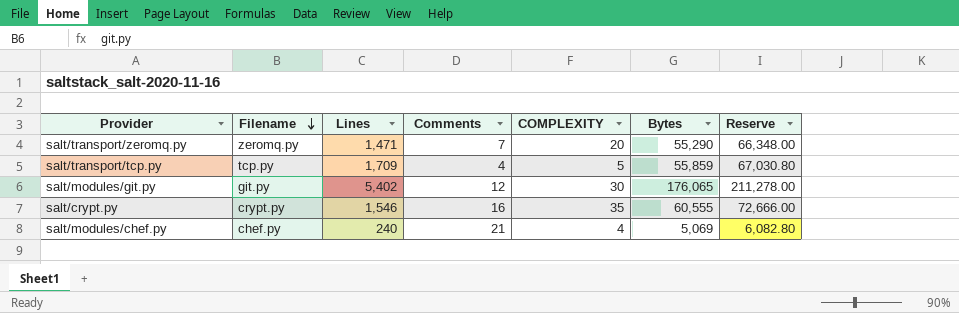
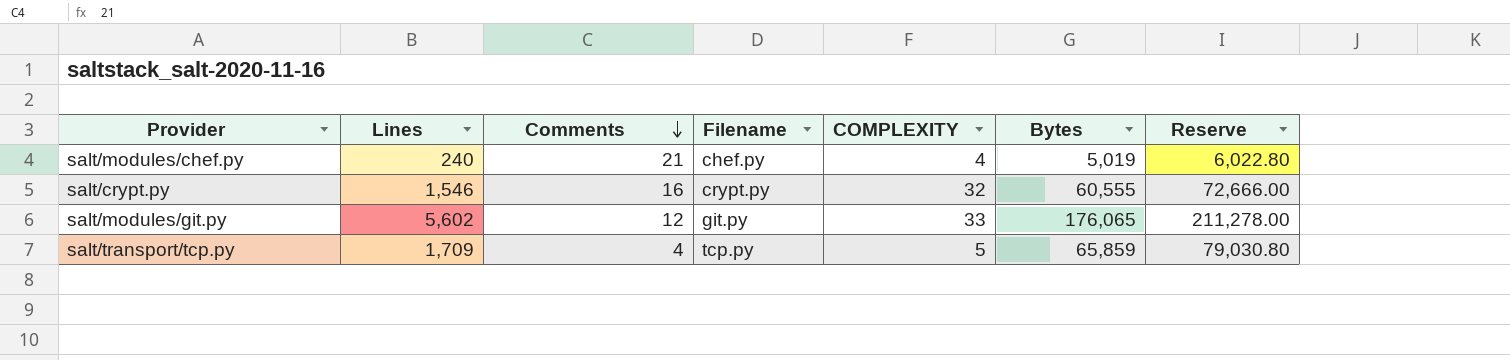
row order: Filename descending -> Comments descending
column Filename | position: 2 -> 4
row salt/transport/zeromq.py: zeromq.py | 1,471 | 7 | 20 | 55,290 | 66,348.00 -> none
salt/modules/chef.py | Bytes: 5,069 -> 5,019
salt/modules/chef.py | Reserve: 6,082.80 -> 6,022.80
salt/crypt.py | COMPLEXITY: 35 -> 32
salt/modules/git.py | Lines: 5,402 -> 5,602
salt/modules/git.py | COMPLEXITY: 30 -> 33
salt/transport/tcp.py | Bytes: 55,859 -> 65,859
salt/transport/tcp.py | Reserve: 67,030.80 -> 79,030.80

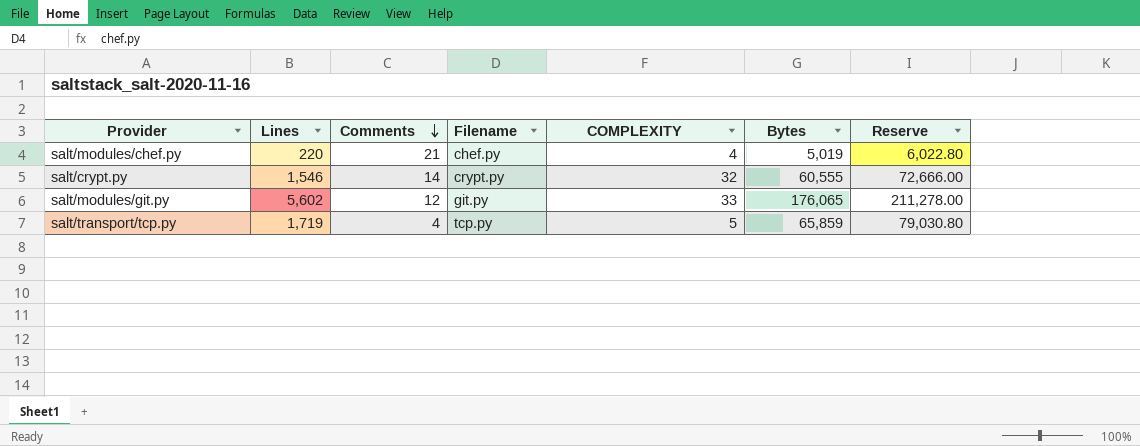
salt/modules/chef.py | Lines: 240 -> 220
salt/crypt.py | Comments: 16 -> 14
salt/transport/tcp.py | Lines: 1,709 -> 1,719

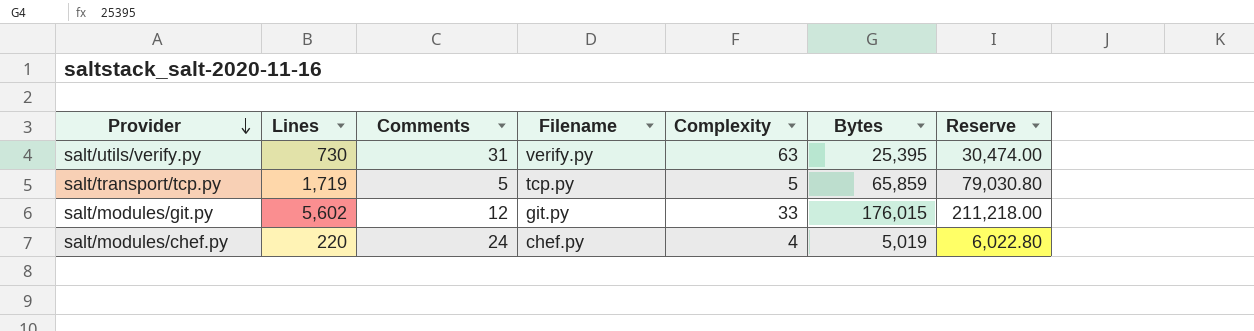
row order: Comments descending -> Provider descending
column name: COMPLEXITY -> Complexity
row salt/crypt.py: 1,546 | 14 | crypt.py | 32 | 60,555 | 72,666.00 -> none
row salt/utils/verify.py: none -> 730 | 31 | verify.py | 63 | 25,395 | 30,474.00
salt/transport/tcp.py | Comments: 4 -> 5
salt/modules/git.py | Bytes: 176,065 -> 176,015
salt/modules/git.py | Reserve: 211,278.00 -> 211,218.00
salt/modules/chef.py | Comments: 21 -> 24

